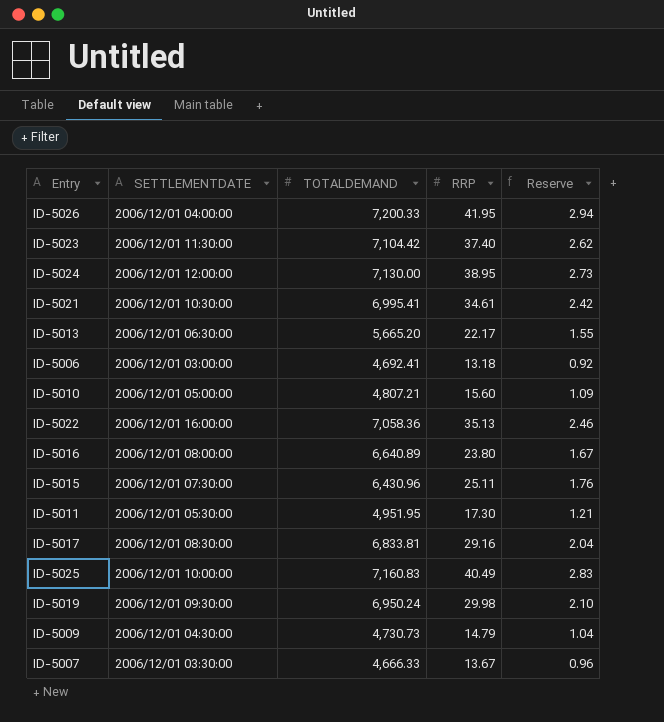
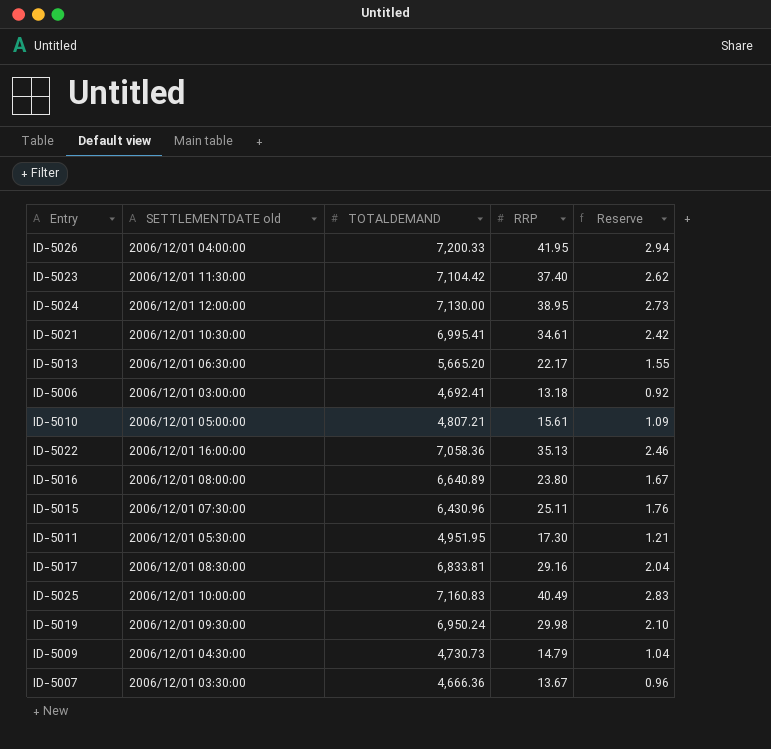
column name: SETTLEMENTDATE -> SETTLEMENTDATE old
ID-5010 | RRP: 15.60 -> 15.61
ID-5007 | TOTALDEMAND: 4,666.33 -> 4,666.36

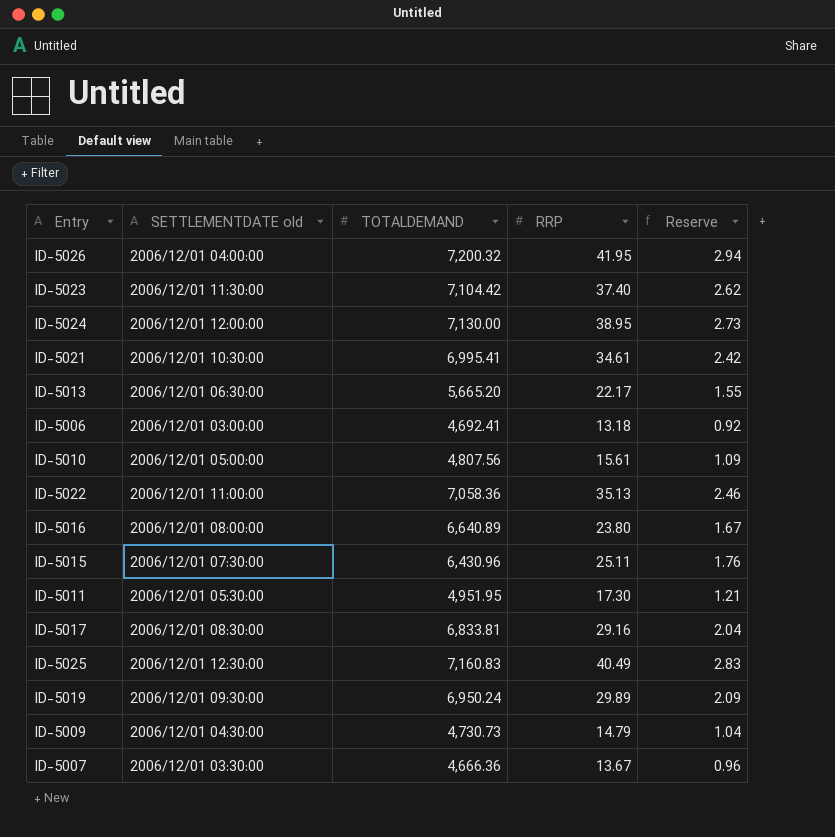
ID-5026 | TOTALDEMAND: 7,200.33 -> 7,200.32
ID-5010 | TOTALDEMAND: 4,807.21 -> 4,807.56
ID-5022 | SETTLEMENTDATE old: 2006/12/01 16:00:00 -> 2006/12/01 11:00:00
ID-5025 | SETTLEMENTDATE old: 2006/12/01 10:00:00 -> 2006/12/01 12:30:00
ID-5019 | RRP: 29.98 -> 29.89
ID-5019 | Reserve: 2.10 -> 2.09

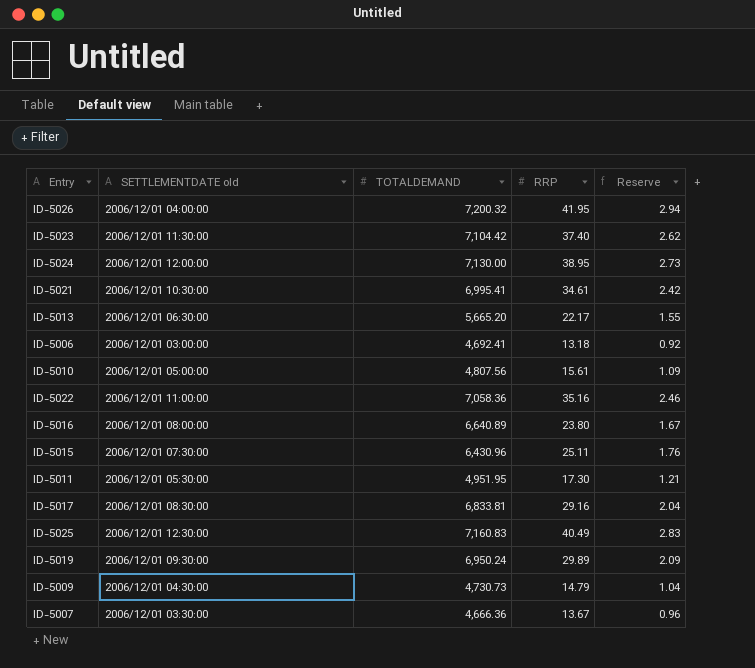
ID-5022 | RRP: 35.13 -> 35.16

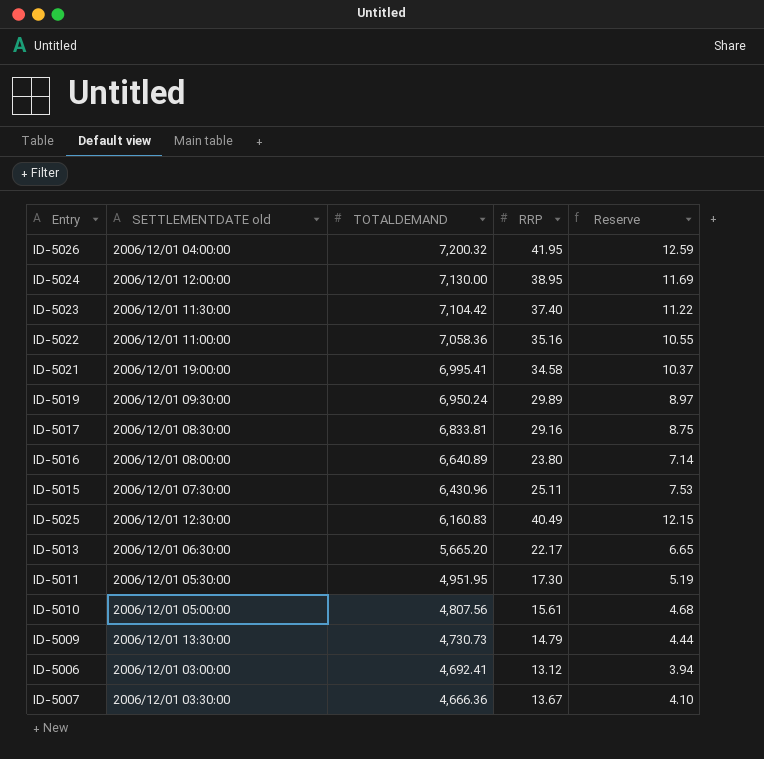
row order: none -> TOTALDEMAND descending
column Reserve | formula: [RRP] * 0.07 -> [RRP] * 0.3
ID-5021 | SETTLEMENTDATE old: 2006/12/01 10:30:00 -> 2006/12/01 19:00:00
ID-5021 | RRP: 34.61 -> 34.58
ID-5025 | TOTALDEMAND: 7,160.83 -> 6,160.83
ID-5009 | SETTLEMENTDATE old: 2006/12/01 04:30:00 -> 2006/12/01 13:30:00
ID-5006 | RRP: 13.18 -> 13.12

